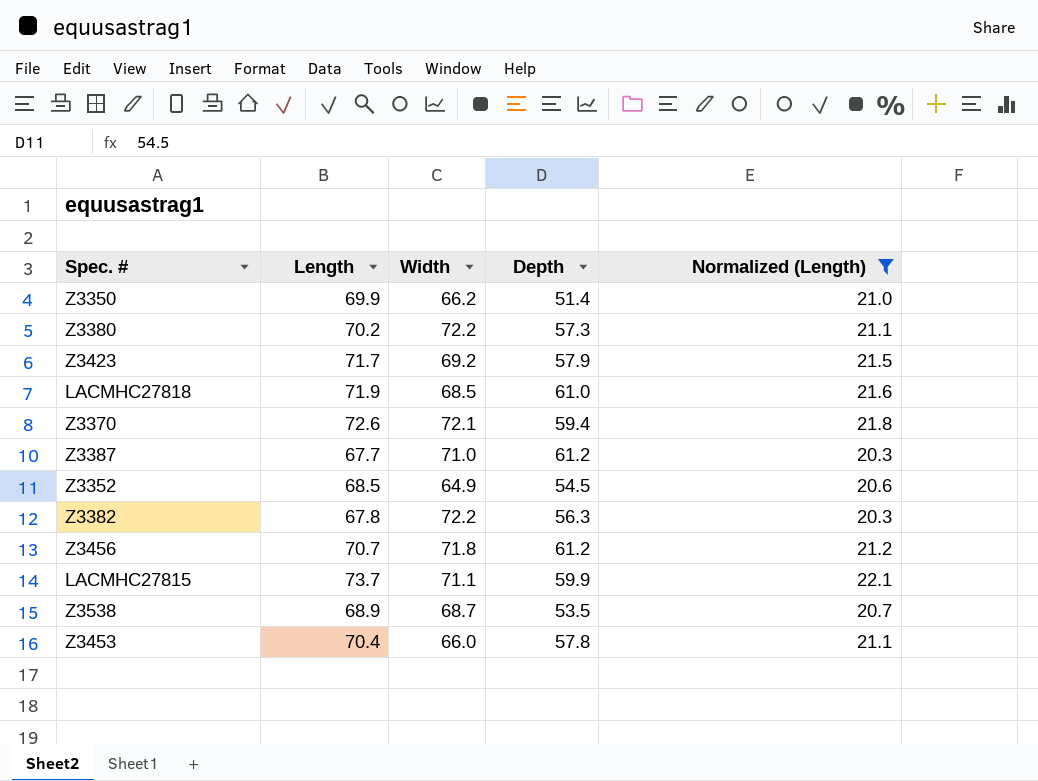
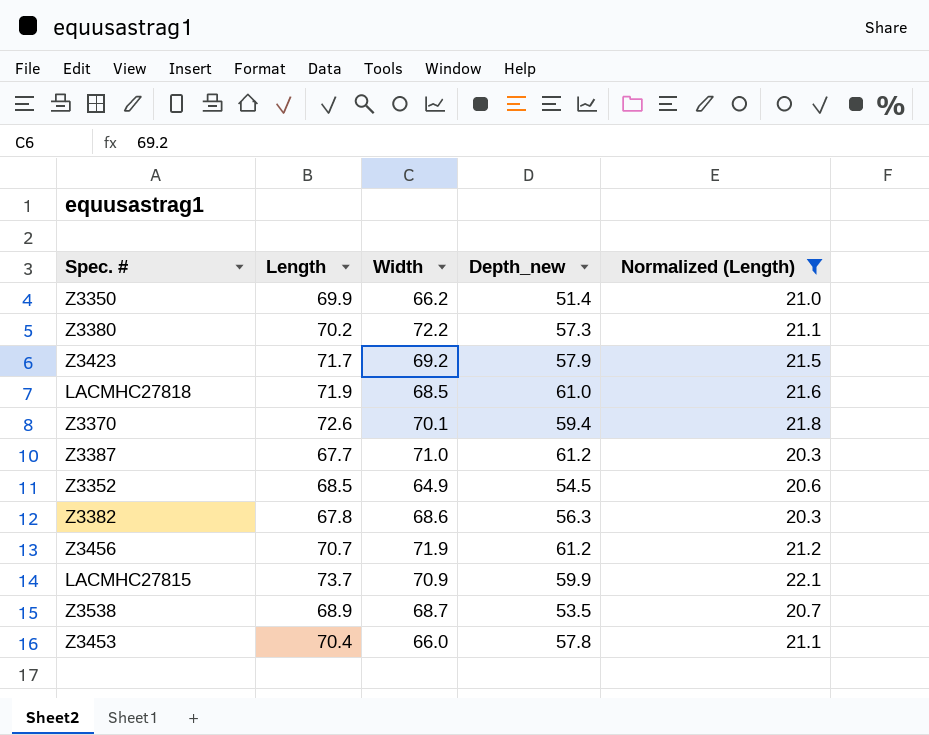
column name: Depth -> Depth_new
Z3370 | Width: 72.1 -> 70.1
Z3382 | Width: 72.2 -> 68.6
Z3456 | Width: 71.8 -> 71.9
LACMHC27815 | Width: 71.1 -> 70.9

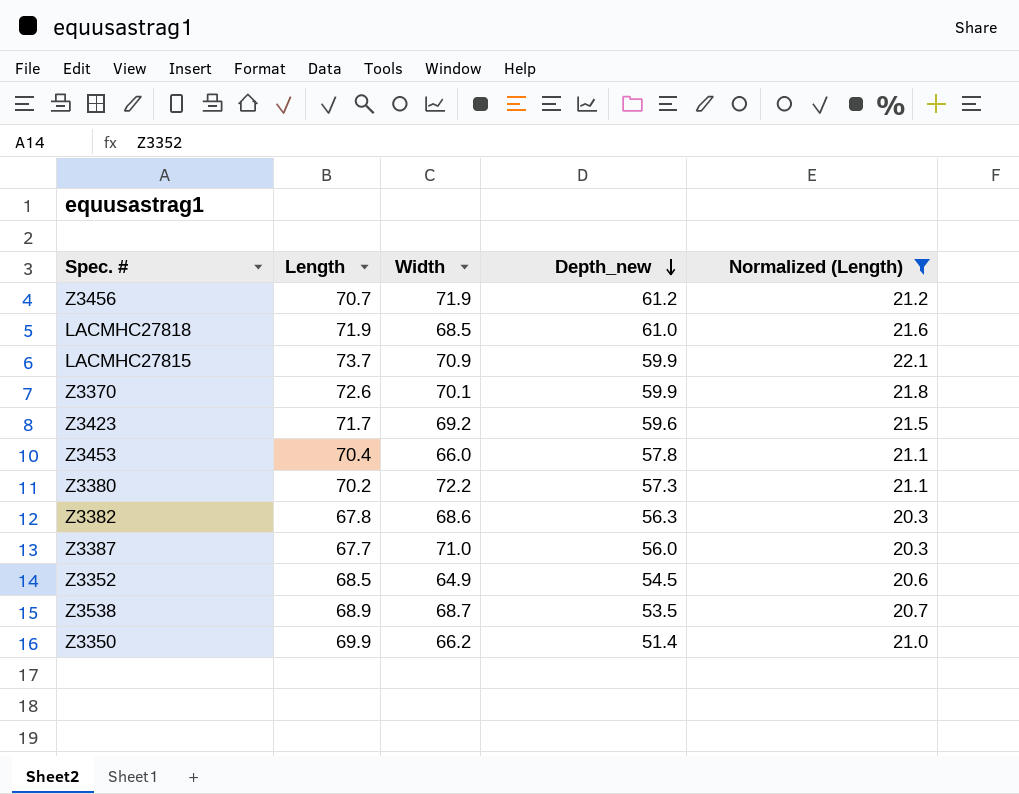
row order: none -> Depth_new descending
Z3370 | Depth_new: 59.4 -> 59.9
Z3423 | Depth_new: 57.9 -> 59.6
Z3387 | Depth_new: 61.2 -> 56.0

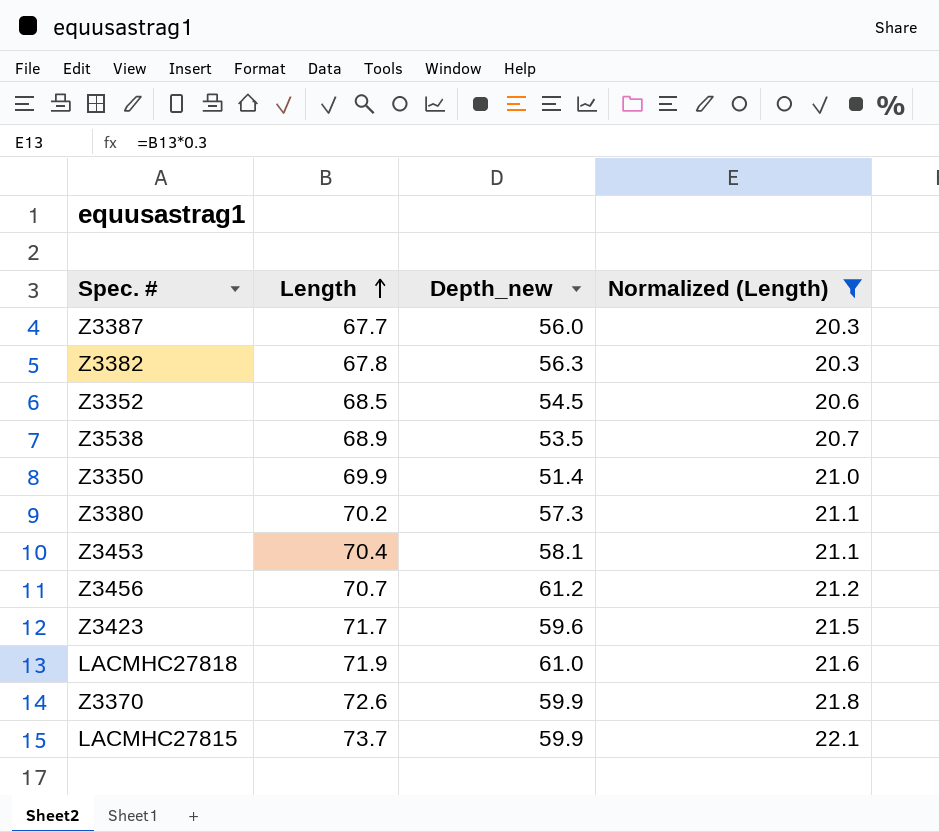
row order: Depth_new descending -> Length ascending
column Width | position: 3 -> none
Z3453 | Depth_new: 57.8 -> 58.1

